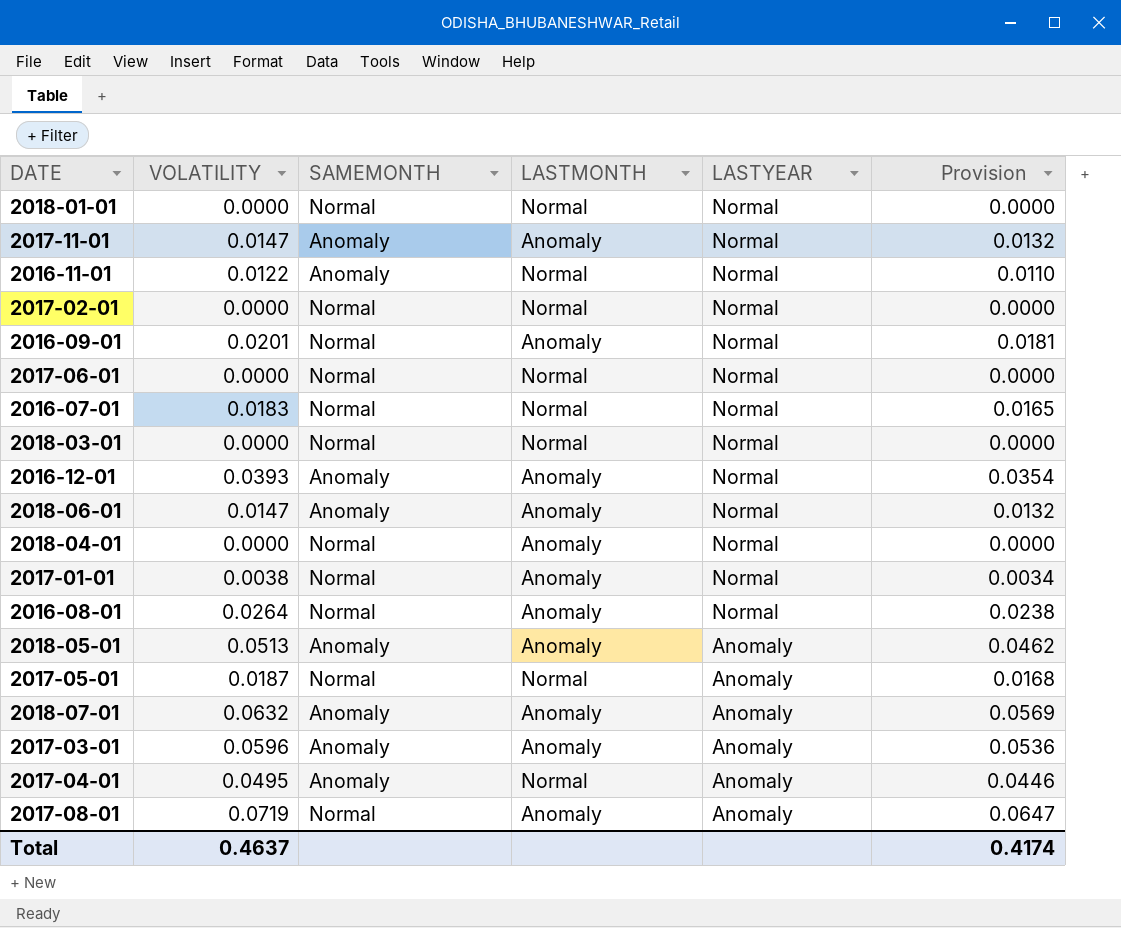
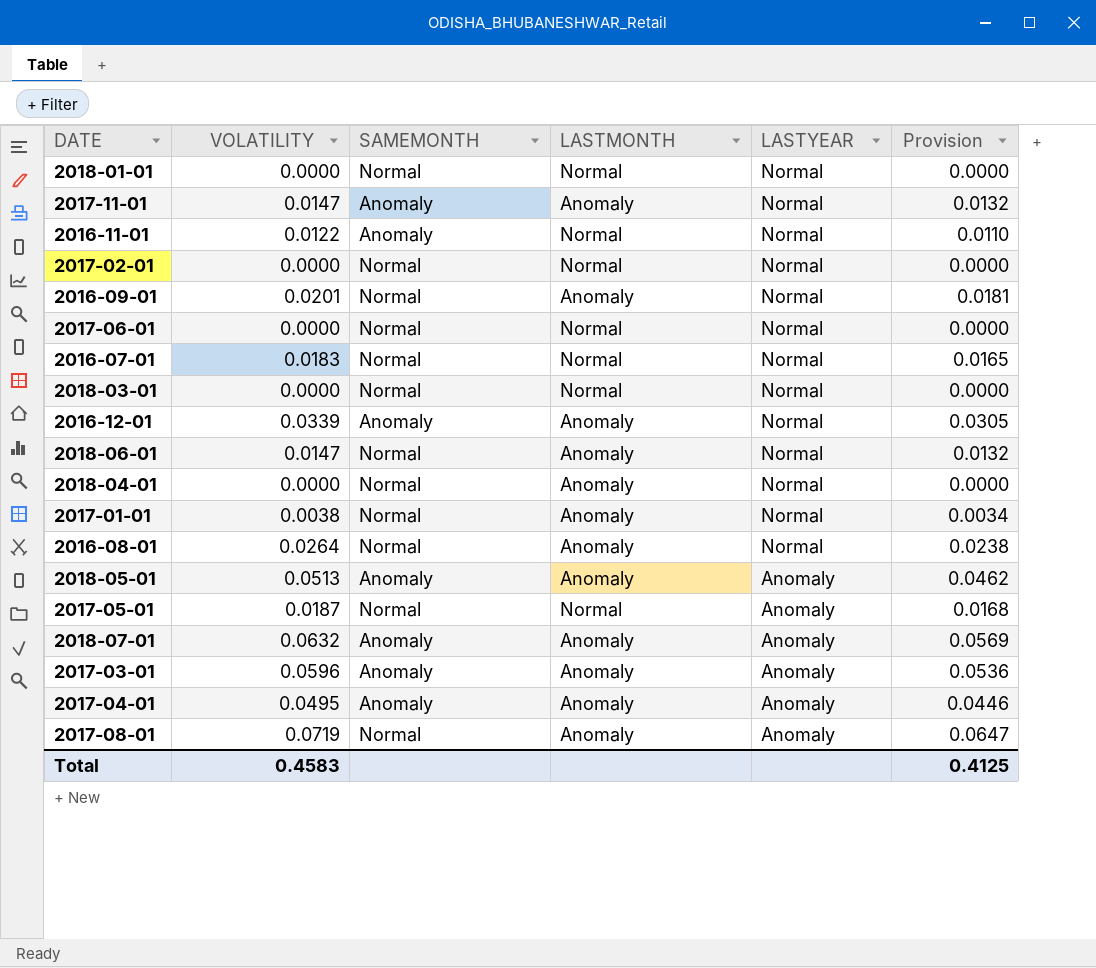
2016-12-01 | VOLATILITY: 0.0393 -> 0.0339
2016-12-01 | Provision: 0.0354 -> 0.0305
2018-06-01 | SAMEMONTH: Anomaly -> Normal
2017-04-01 | LASTMONTH: Normal -> Anomaly
Total | VOLATILITY: 0.4637 -> 0.4583
Total | Provision: 0.4174 -> 0.4125

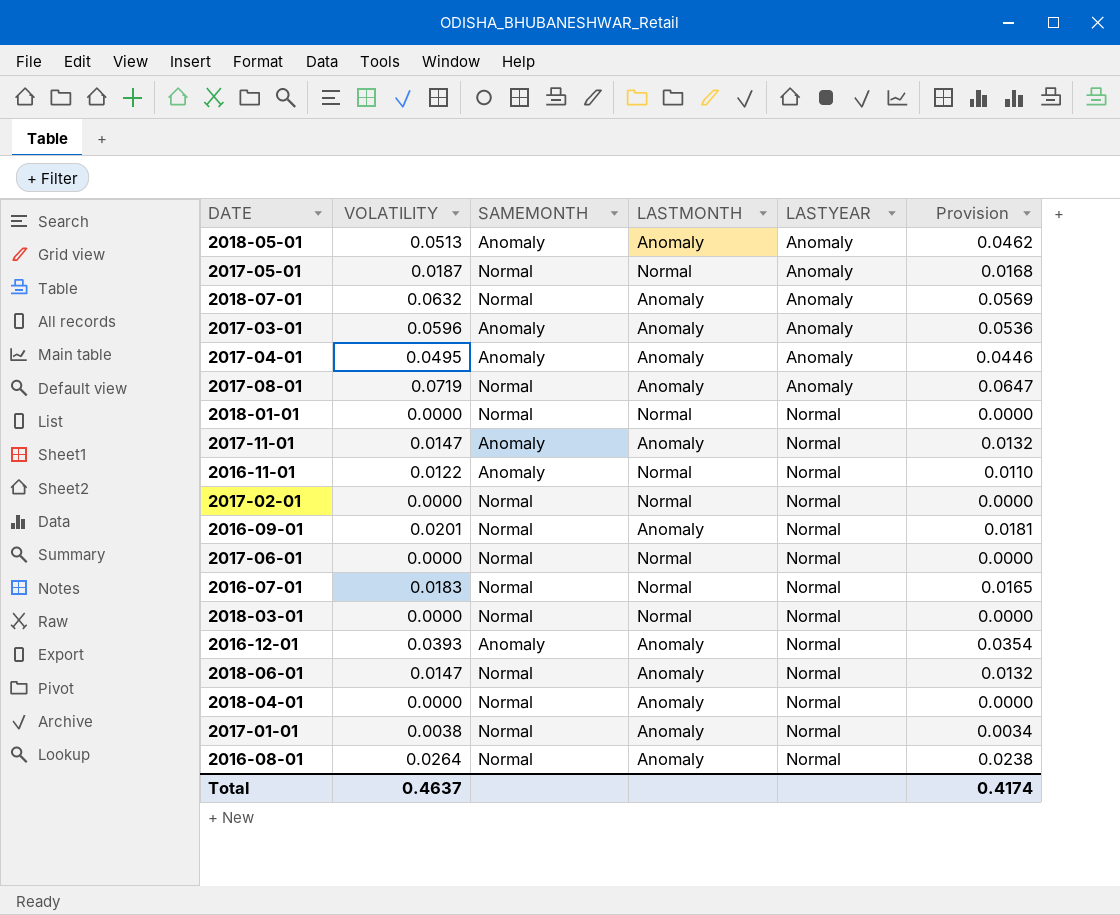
row order: LASTYEAR descending -> LASTYEAR ascending
2018-07-01 | SAMEMONTH: Anomaly -> Normal
2016-12-01 | VOLATILITY: 0.0339 -> 0.0393
2016-12-01 | Provision: 0.0305 -> 0.0354
Total | VOLATILITY: 0.4583 -> 0.4637
Total | Provision: 0.4125 -> 0.4174

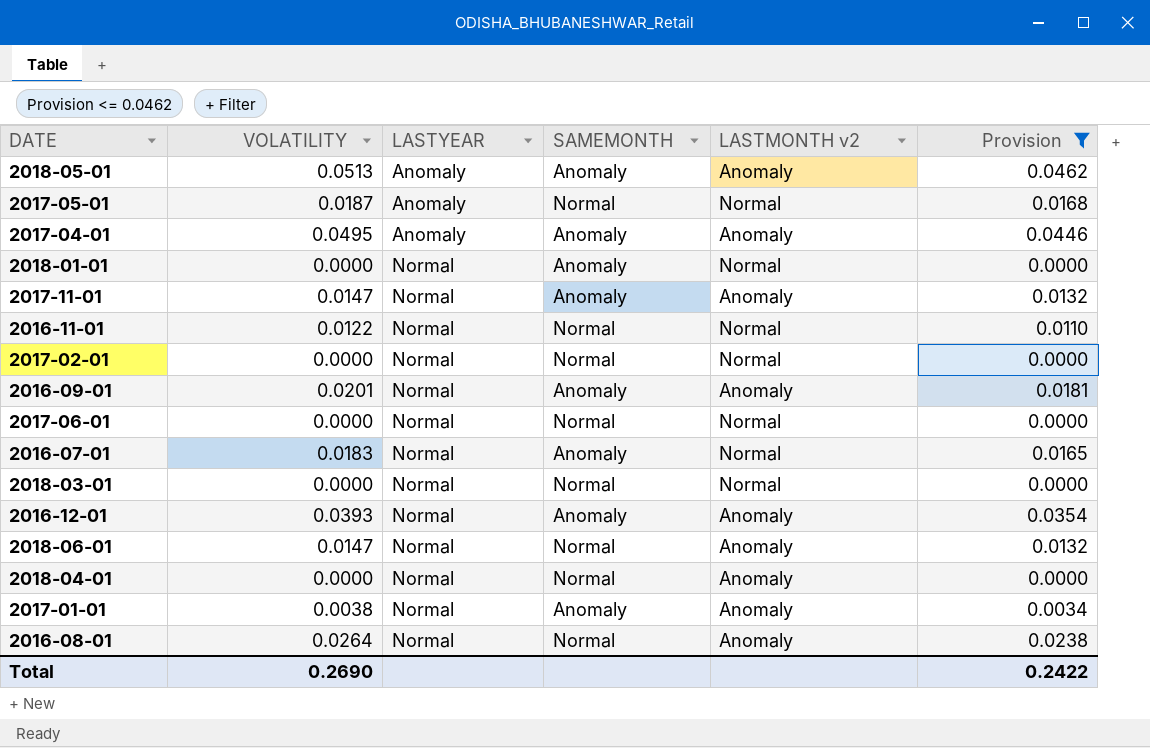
filter: none -> Provision <= 0.0462
column LASTYEAR | position: 5 -> 3
column name: LASTMONTH -> LASTMONTH v2
2018-01-01 | SAMEMONTH: Normal -> Anomaly
2016-11-01 | SAMEMONTH: Anomaly -> Normal
2016-09-01 | SAMEMONTH: Normal -> Anomaly
2016-07-01 | SAMEMONTH: Normal -> Anomaly
2017-01-01 | SAMEMONTH: Normal -> Anomaly
Total | VOLATILITY: 0.4637 -> 0.2690
Total | Provision: 0.4174 -> 0.2422

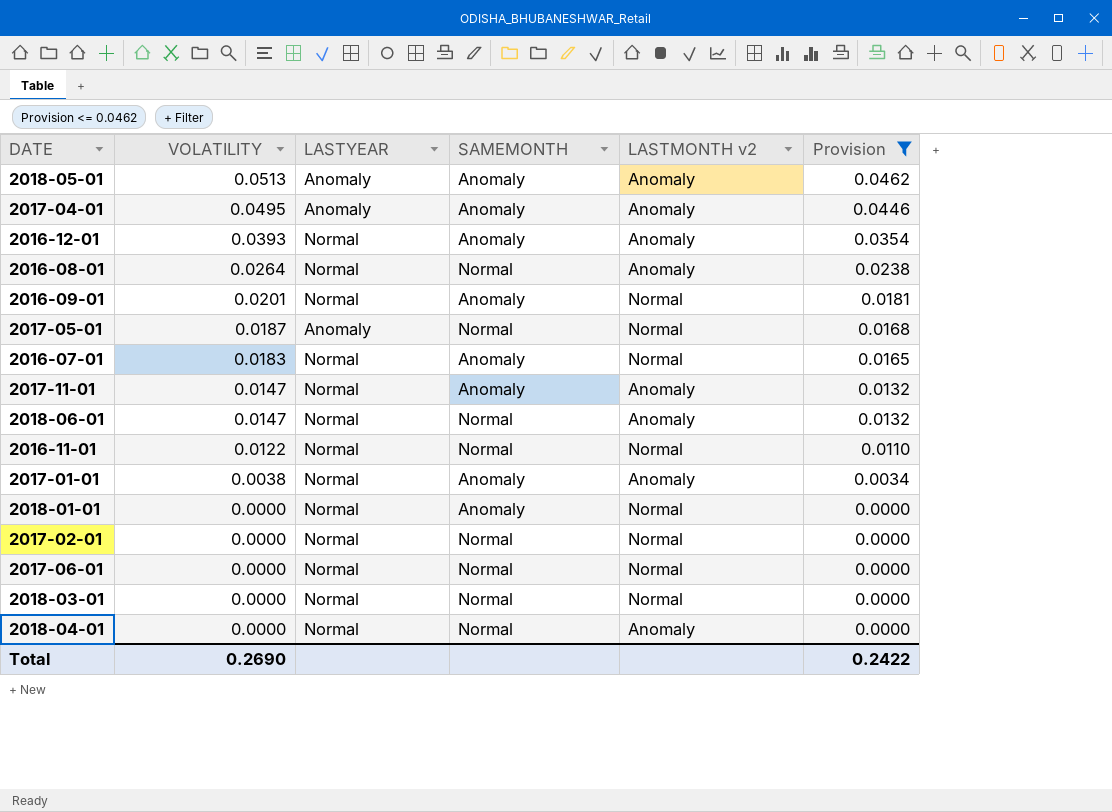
row order: LASTYEAR ascending -> VOLATILITY descending
2016-09-01 | LASTMONTH v2: Anomaly -> Normal

